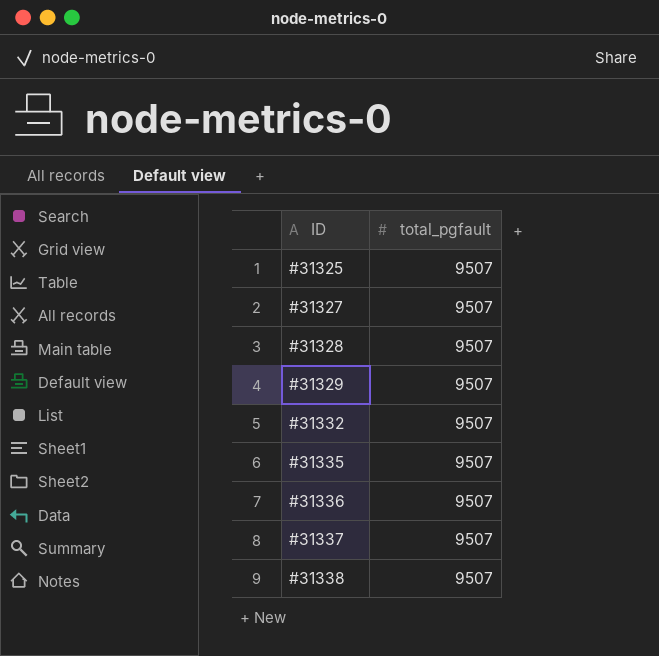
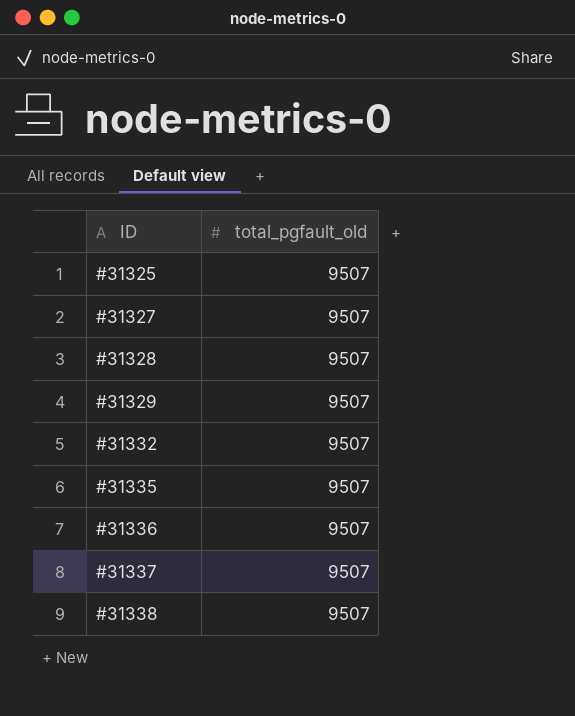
column name: total_pgfault -> total_pgfault_old

